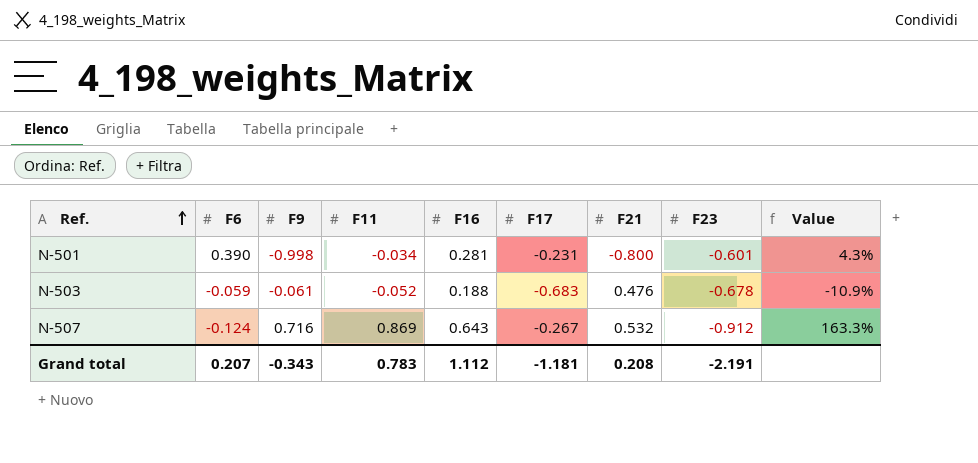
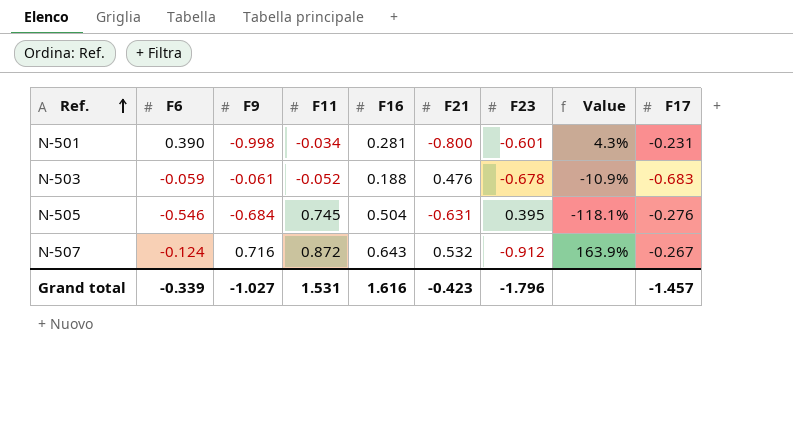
column F17 | position: 6 -> 9
row N-505: none -> -0.546 | -0.684 | 0.745 | 0.504 | -0.631 | 0.395 | -118.1% | -0.276
N-507 | F11: 0.869 -> 0.872
N-507 | Value: 163.3% -> 163.9%
Grand total | F6: 0.207 -> -0.339
Grand total | F9: -0.343 -> -1.027
Grand total | F11: 0.783 -> 1.531
Grand total | F16: 1.112 -> 1.616
Grand total | F21: 0.208 -> -0.423
Grand total | F23: -2.191 -> -1.796
Grand total | F17: -1.181 -> -1.457

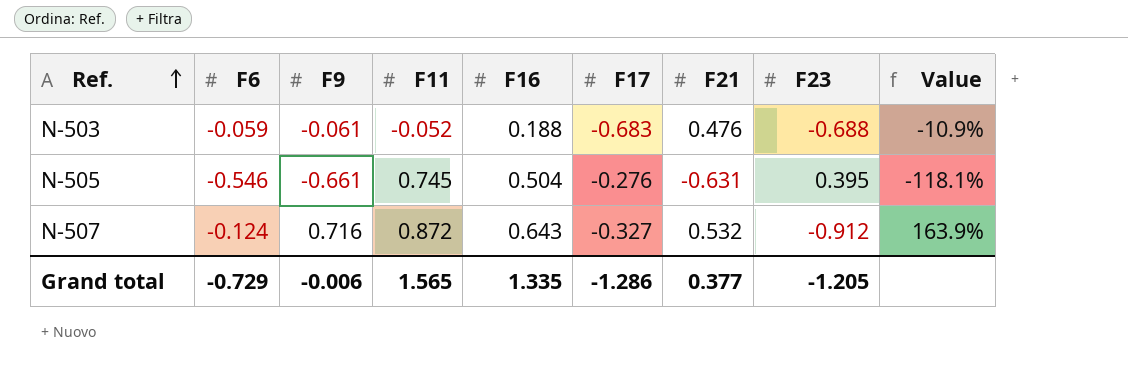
column F17 | position: 9 -> 6
row N-501: 0.390 | -0.998 | -0.034 | 0.281 | -0.800 | -0.601 | 4.3% | -0.231 -> none
N-503 | F23: -0.678 -> -0.688
N-505 | F9: -0.684 -> -0.661
N-507 | F17: -0.267 -> -0.327
Grand total | F6: -0.339 -> -0.729
Grand total | F9: -1.027 -> -0.006
Grand total | F11: 1.531 -> 1.565
Grand total | F16: 1.616 -> 1.335
Grand total | F17: -1.457 -> -1.286
Grand total | F21: -0.423 -> 0.377
Grand total | F23: -1.796 -> -1.205

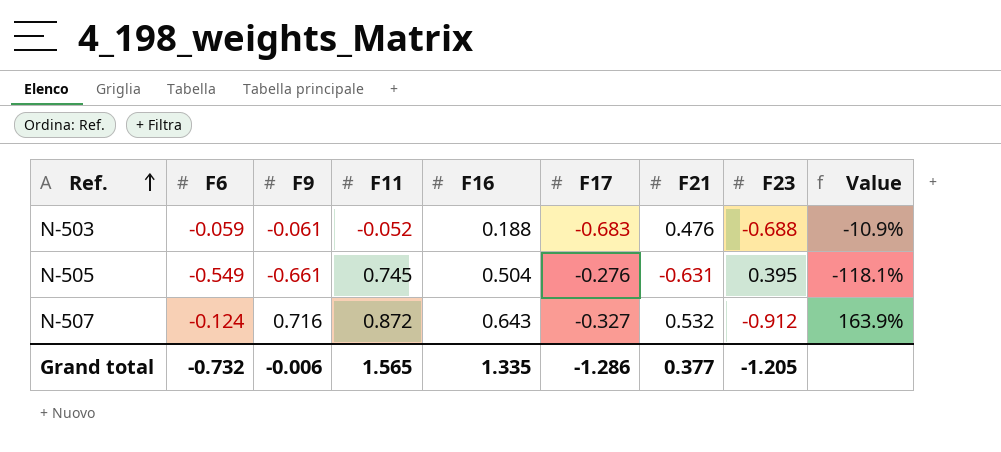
N-505 | F6: -0.546 -> -0.549
Grand total | F6: -0.729 -> -0.732

